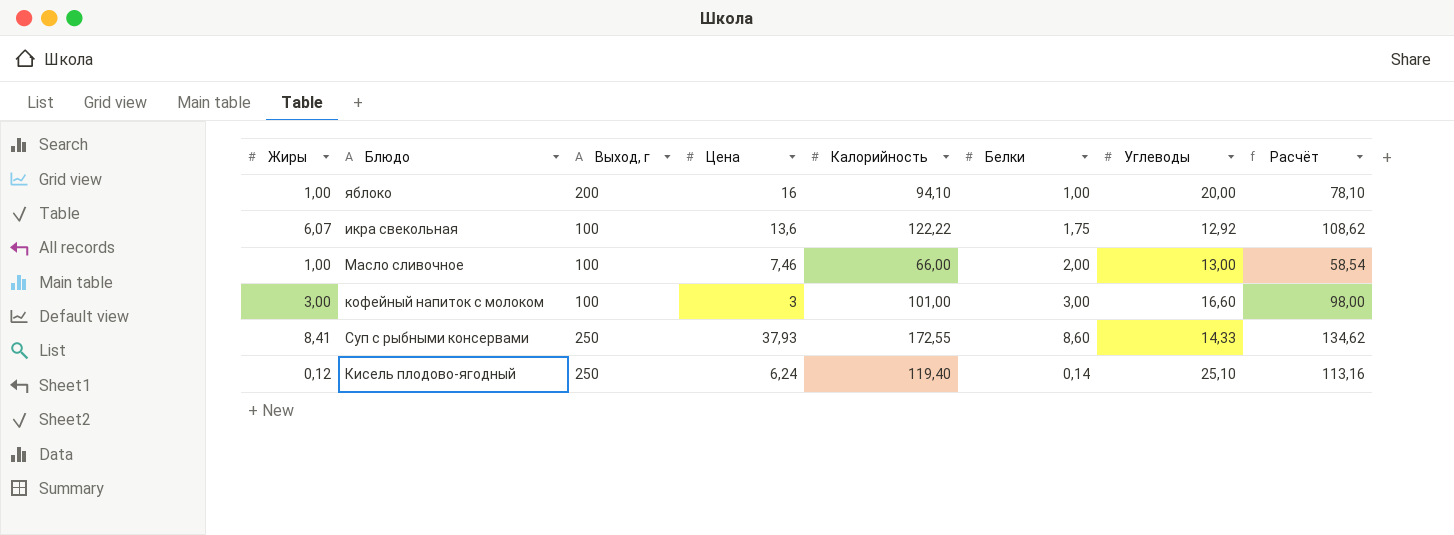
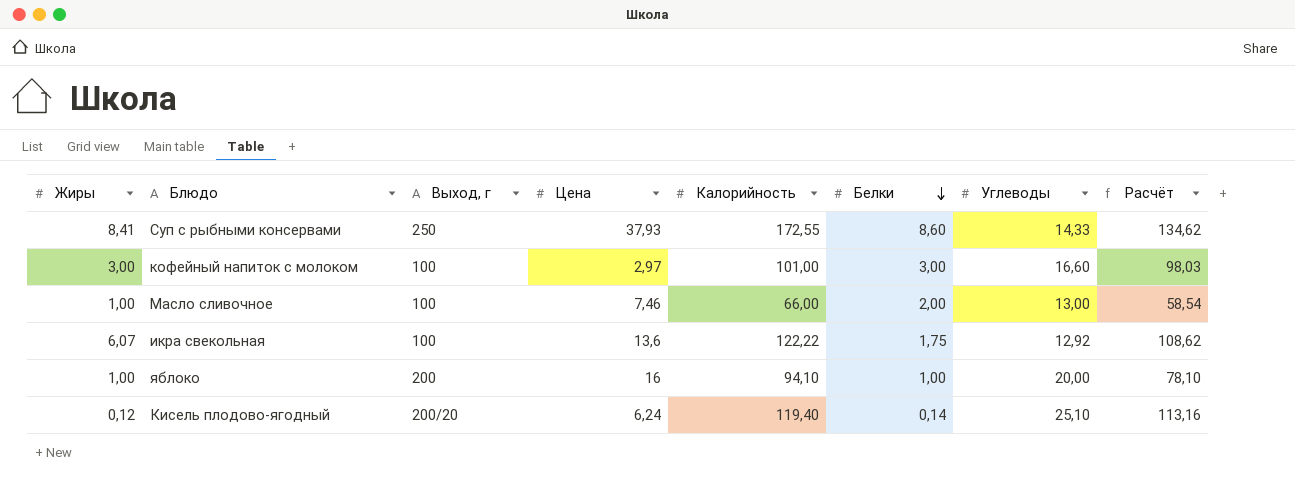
row order: none -> Белки descending
кофейный напиток с молоком | Цена: 3 -> 2,97
кофейный напиток с молоком | Расчёт: 98,00 -> 98,03
Кисель плодово-ягодный | Выход, г: 250 -> 200/20

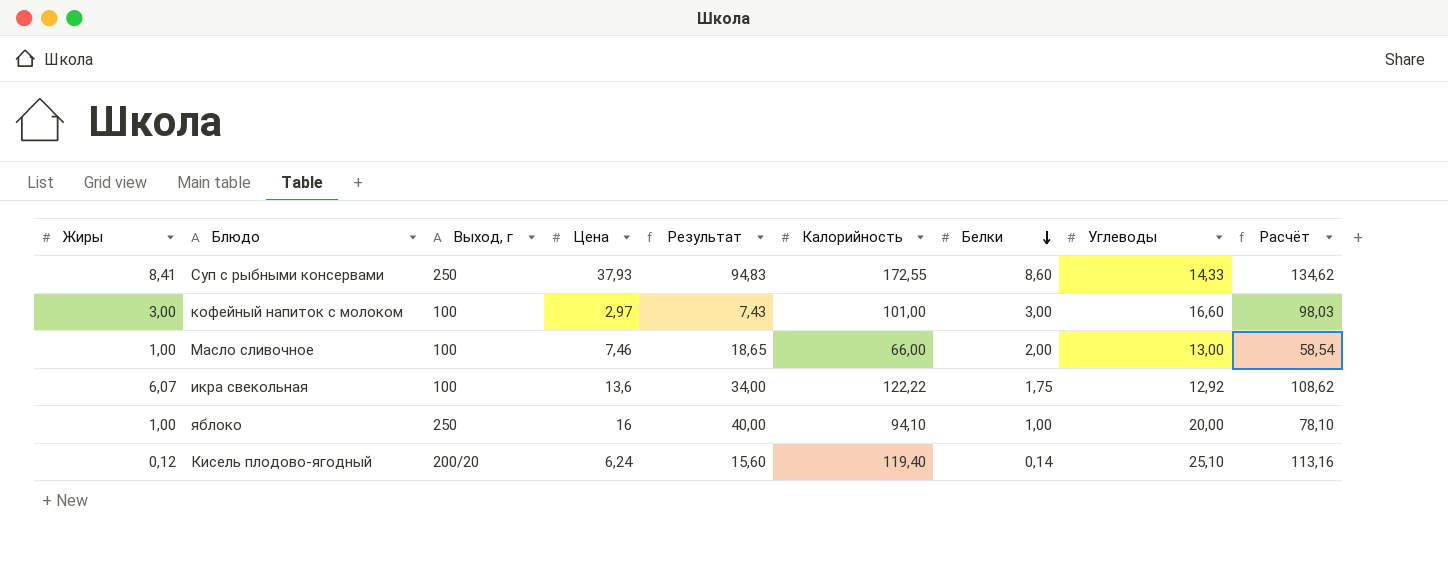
column Результат | formula: none -> [Цена] * 2,5
яблоко | Выход, г: 200 -> 250

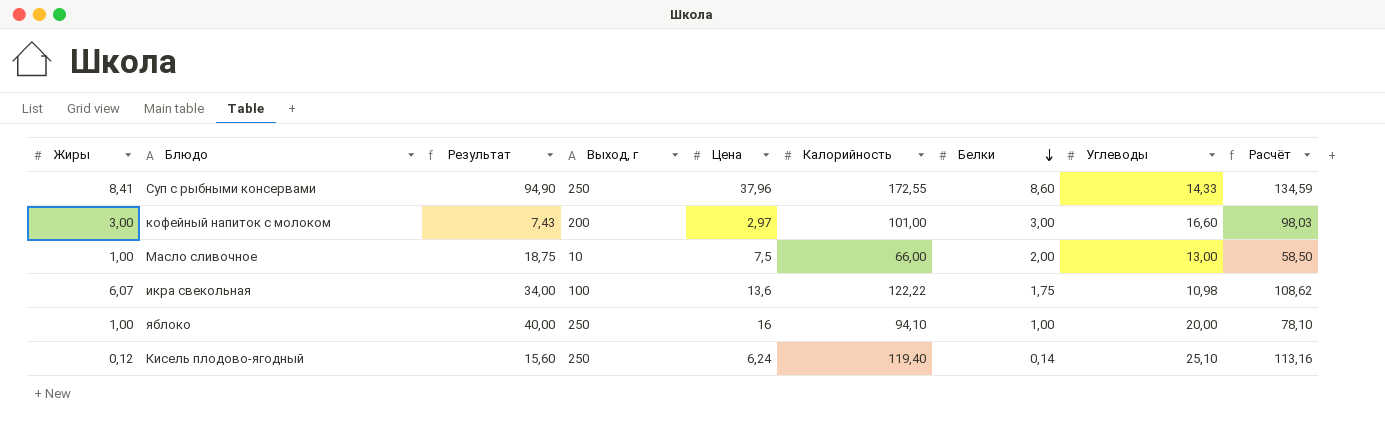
column Результат | position: 5 -> 3
Суп с рыбными консервами | Результат: 94,83 -> 94,90
Суп с рыбными консервами | Цена: 37,93 -> 37,96
Суп с рыбными консервами | Расчёт: 134,62 -> 134,59
кофейный напиток с молоком | Выход, г: 100 -> 200
Масло сливочное | Результат: 18,65 -> 18,75
Масло сливочное | Выход, г: 100 -> 10
Масло сливочное | Цена: 7,46 -> 7,5
Масло сливочное | Расчёт: 58,54 -> 58,50
икра свекольная | Углеводы: 12,92 -> 10,98
Кисель плодово-ягодный | Выход, г: 200/20 -> 250

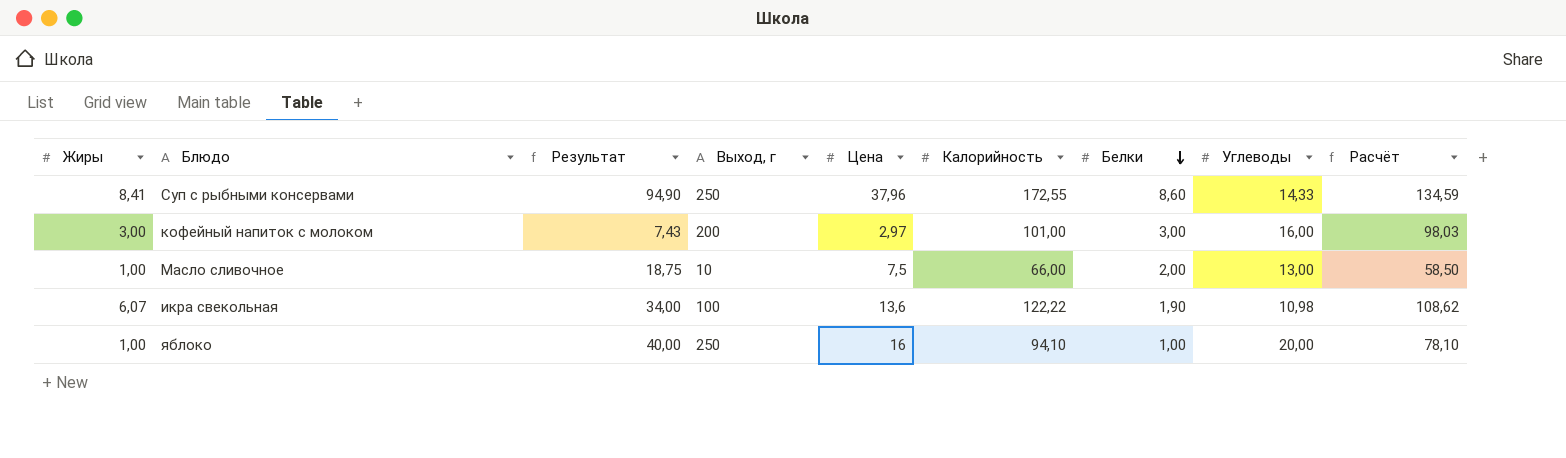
row Кисель плодово-ягодный: 0,12 | 15,60 | 250 | 6,24 | 119,40 | 0,14 | 25,10 | 113,16 -> none
кофейный напиток с молоком | Углеводы: 16,60 -> 16,00
икра свекольная | Белки: 1,75 -> 1,90

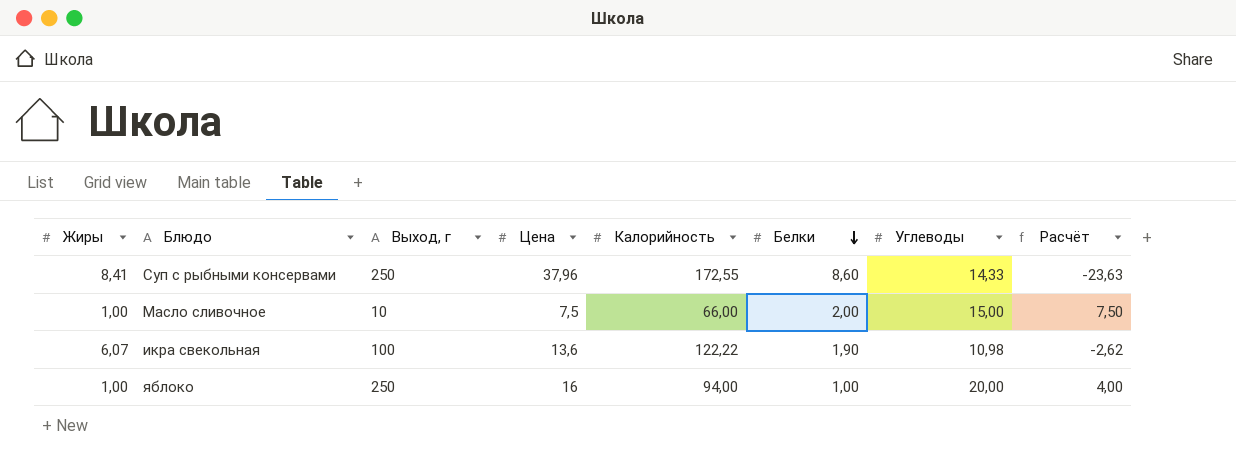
column Результат | formula: [Цена] * 2,5 -> none
column Расчёт | formula: [Калорийность] - [Цена] -> [Углеводы] - [Цена]
row кофейный напиток с молоком: 3,00 | 7,43 | 200 | 2,97 | 101,00 | 3,00 | 16,00 | 98,03 -> none
Масло сливочное | Углеводы: 13,00 -> 15,00
яблоко | Калорийность: 94,10 -> 94,00

